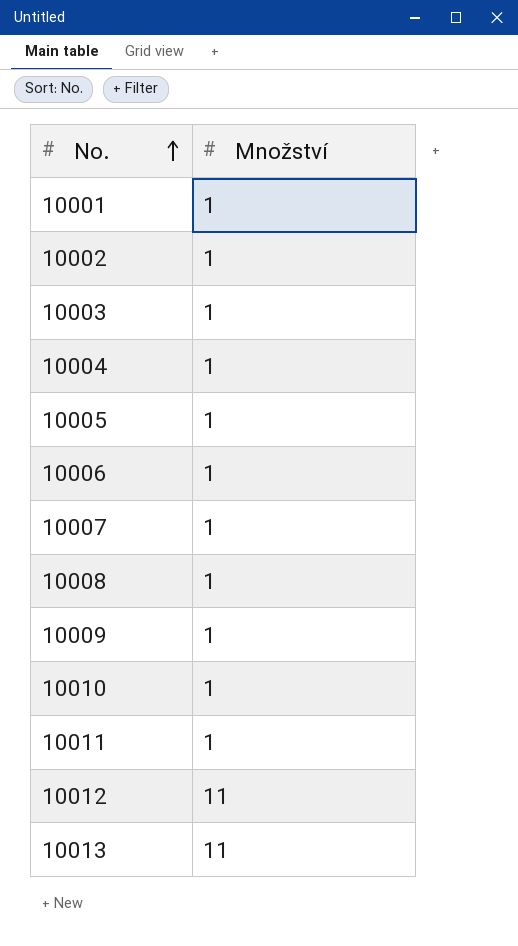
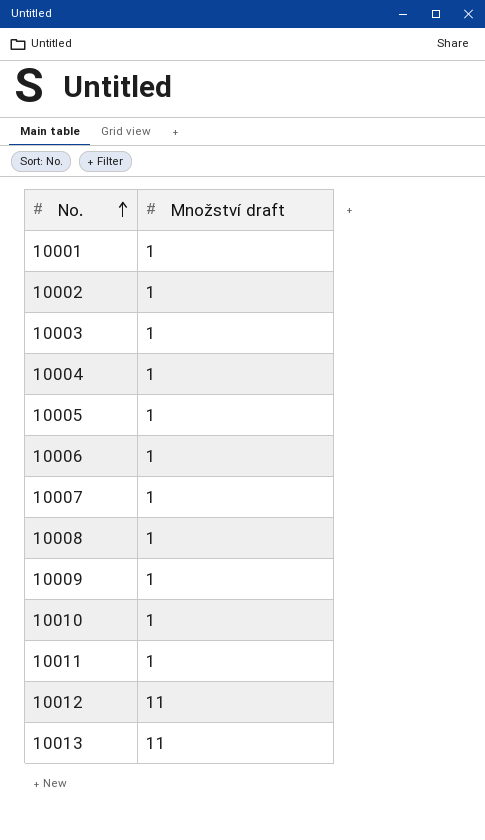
column name: Množství -> Množství draft

